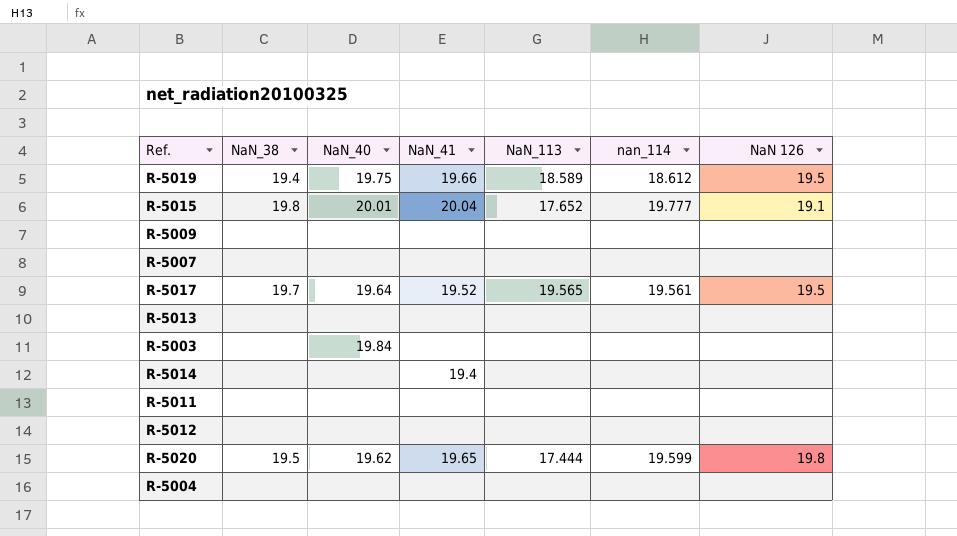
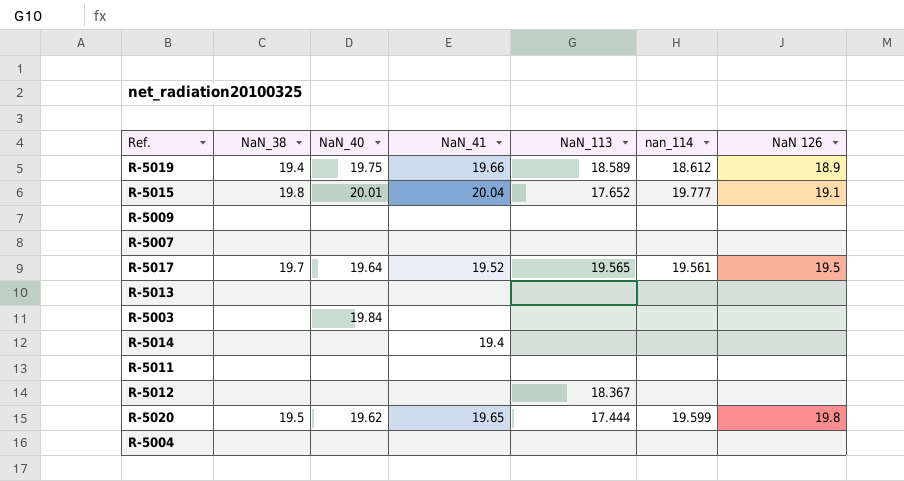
R-5019 | NaN 126: 19.5 -> 18.9
R-5012 | NaN_113: none -> 18.367

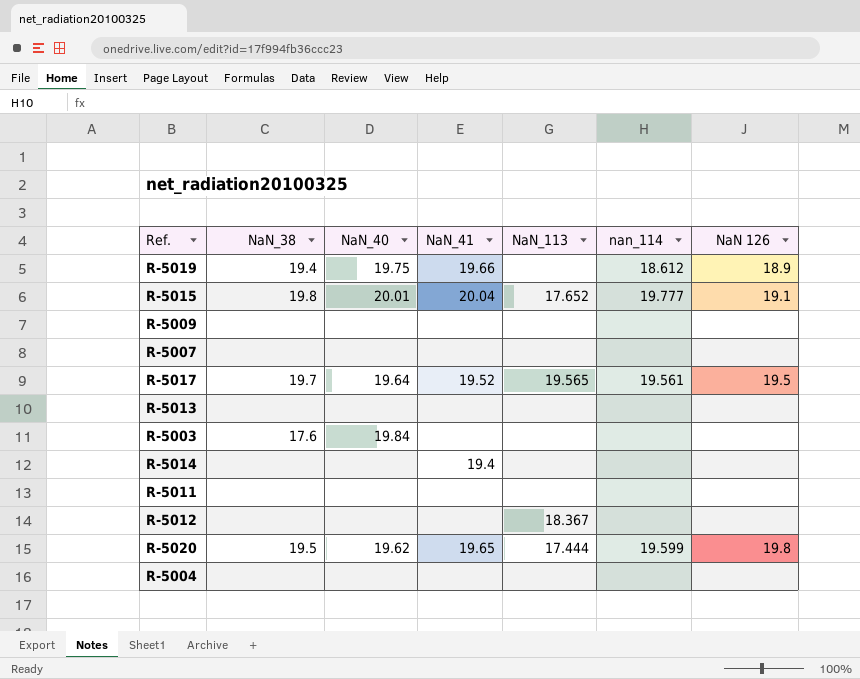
R-5019 | NaN_113: 18.589 -> none
R-5003 | NaN_38: none -> 17.6

